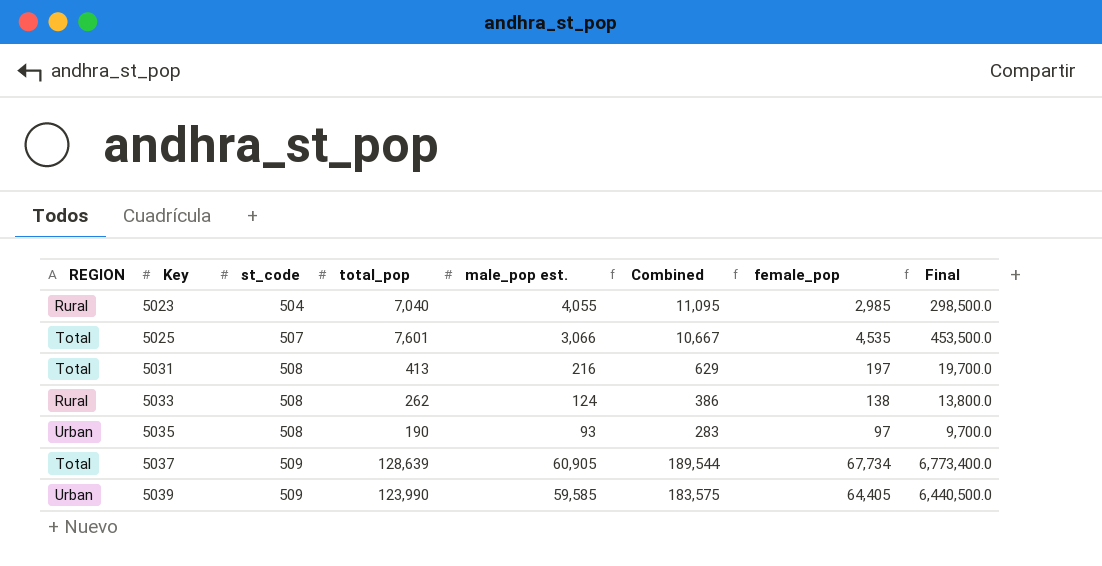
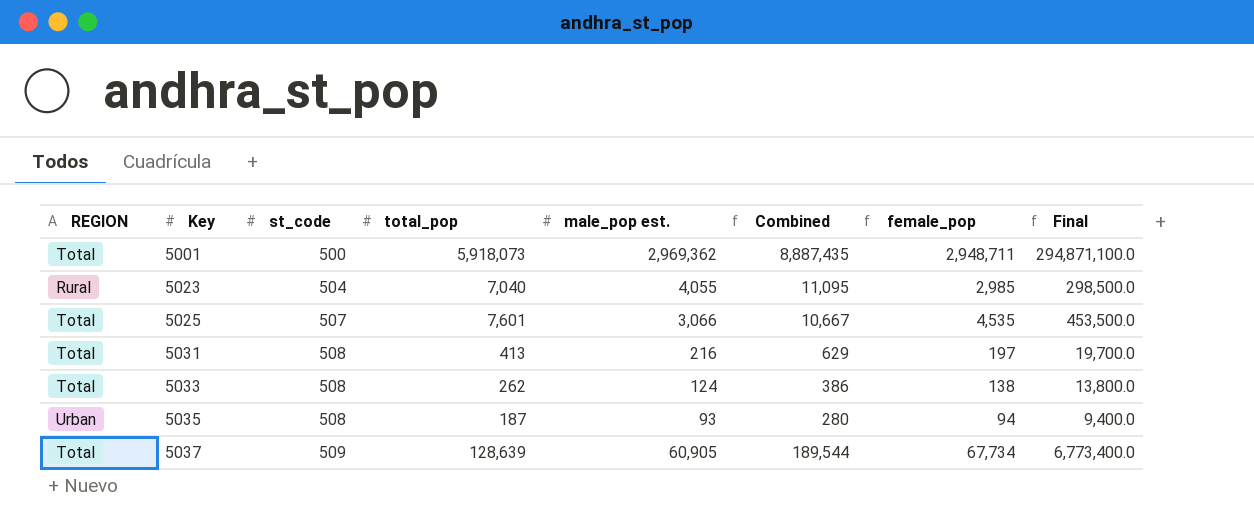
row 5039: Urban | 509 | 123,990 | 59,585 | 183,575 | 64,405 | 6,440,500.0 -> none
row 5001: none -> Total | 500 | 5,918,073 | 2,969,362 | 8,887,435 | 2,948,711 | 294,871,100.0
5033 | REGION: Rural -> Total
5035 | total_pop: 190 -> 187
5035 | Combined: 283 -> 280
5035 | female_pop: 97 -> 94
5035 | Final: 9,700.0 -> 9,400.0

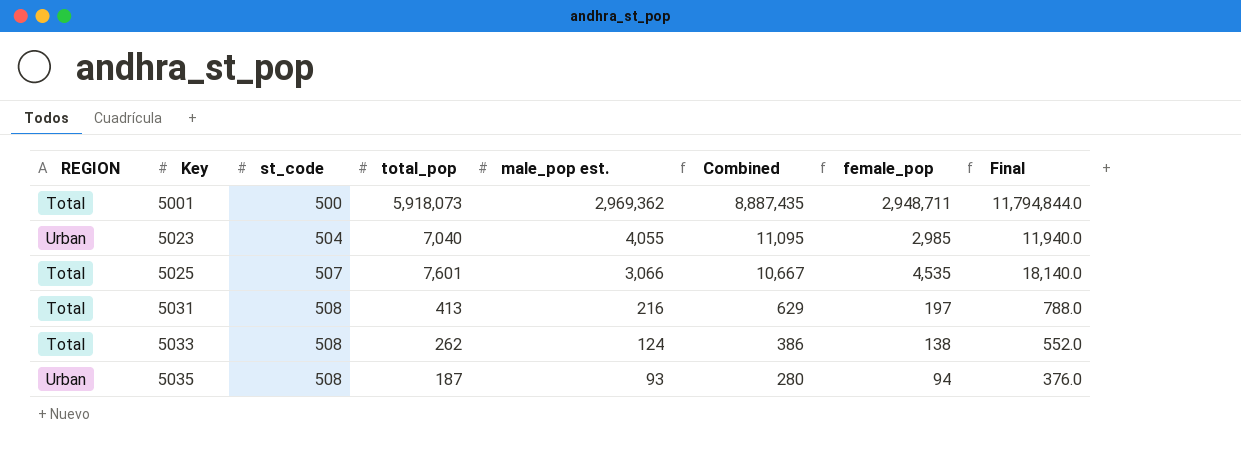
column Final | formula: [female_pop] * 100 -> [female_pop] * 4
row 5037: Total | 509 | 128,639 | 60,905 | 189,544 | 67,734 | 6,773,400.0 -> none
5023 | REGION: Rural -> Urban

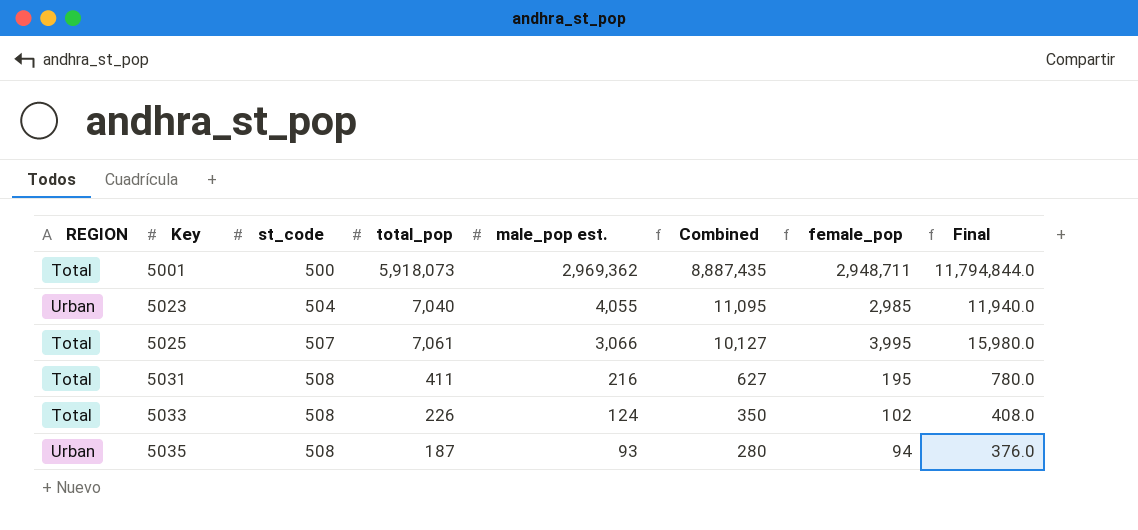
5025 | total_pop: 7,601 -> 7,061
5025 | Combined: 10,667 -> 10,127
5025 | female_pop: 4,535 -> 3,995
5025 | Final: 18,140.0 -> 15,980.0
5031 | total_pop: 413 -> 411
5031 | Combined: 629 -> 627
5031 | female_pop: 197 -> 195
5031 | Final: 788.0 -> 780.0
5033 | total_pop: 262 -> 226
5033 | Combined: 386 -> 350
5033 | female_pop: 138 -> 102
5033 | Final: 552.0 -> 408.0

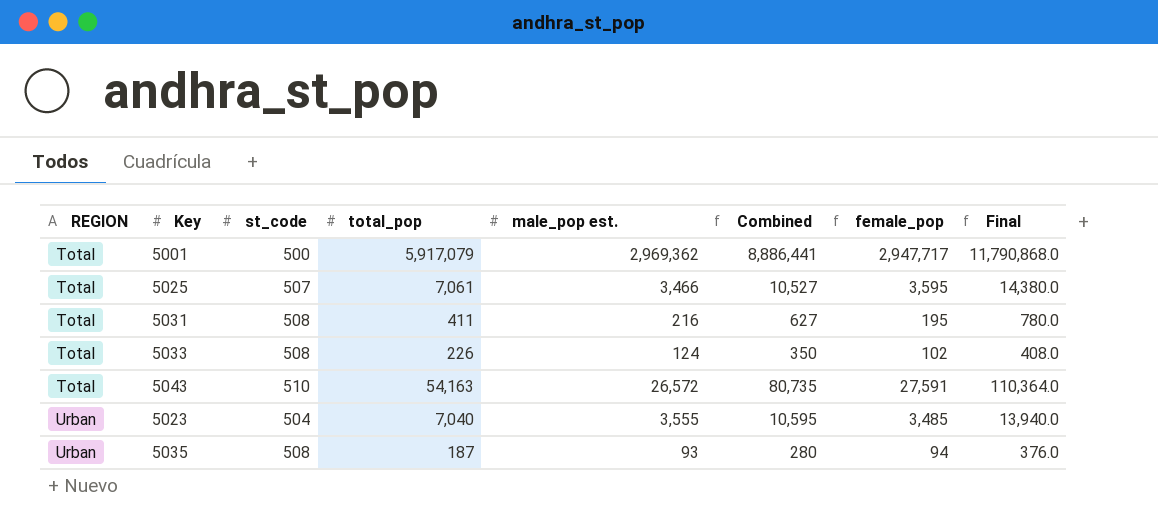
row order: Key ascending -> REGION ascending
5001 | total_pop: 5,918,073 -> 5,917,079
5001 | Combined: 8,887,435 -> 8,886,441
5001 | female_pop: 2,948,711 -> 2,947,717
5001 | Final: 11,794,844.0 -> 11,790,868.0
5025 | male_pop est.: 3,066 -> 3,466
5025 | Combined: 10,127 -> 10,527
5025 | female_pop: 3,995 -> 3,595
5025 | Final: 15,980.0 -> 14,380.0
row 5043: none -> Total | 510 | 54,163 | 26,572 | 80,735 | 27,591 | 110,364.0
5023 | male_pop est.: 4,055 -> 3,555
5023 | Combined: 11,095 -> 10,595
5023 | female_pop: 2,985 -> 3,485
5023 | Final: 11,940.0 -> 13,940.0

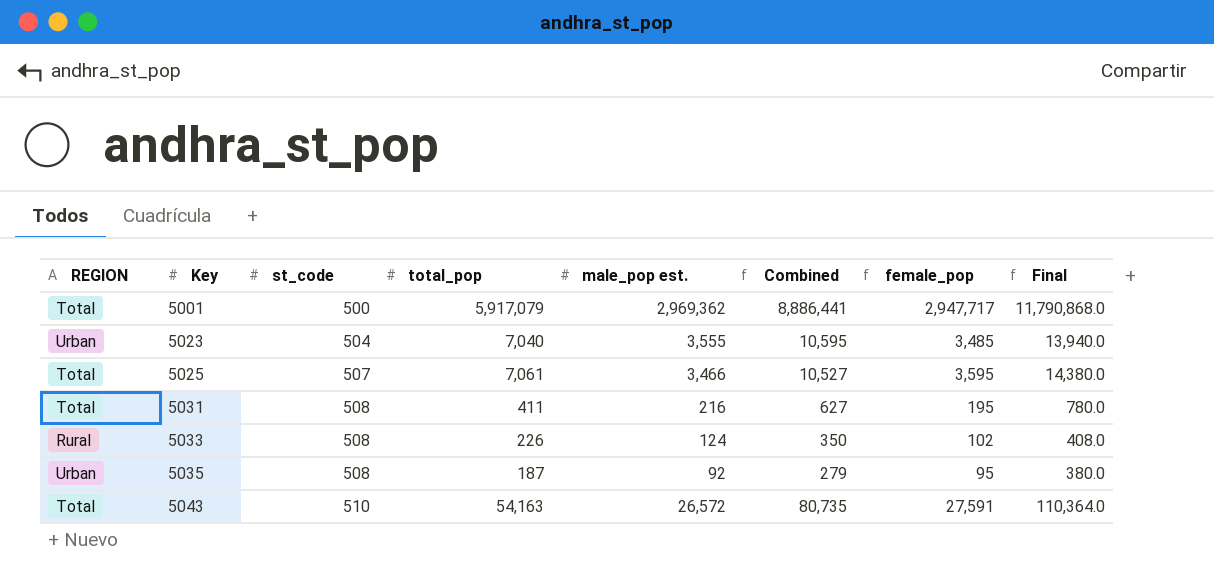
row order: REGION ascending -> Key ascending
5033 | REGION: Total -> Rural
5035 | male_pop est.: 93 -> 92
5035 | Combined: 280 -> 279
5035 | female_pop: 94 -> 95
5035 | Final: 376.0 -> 380.0

